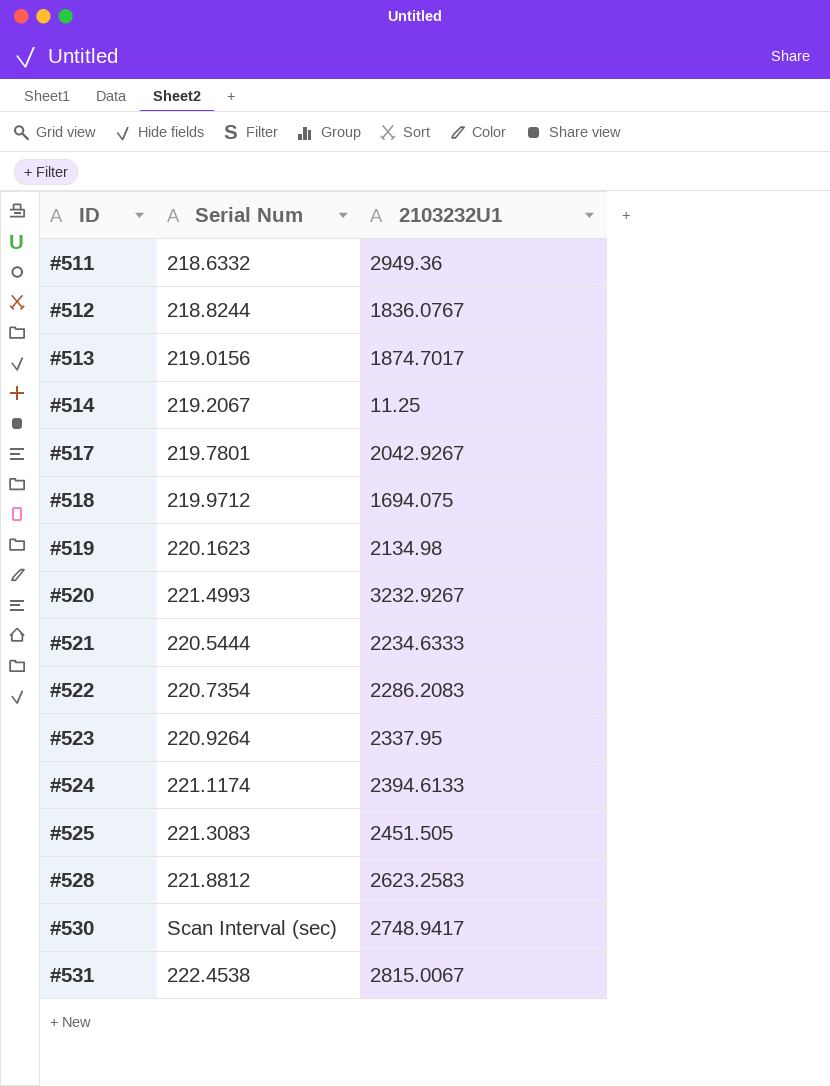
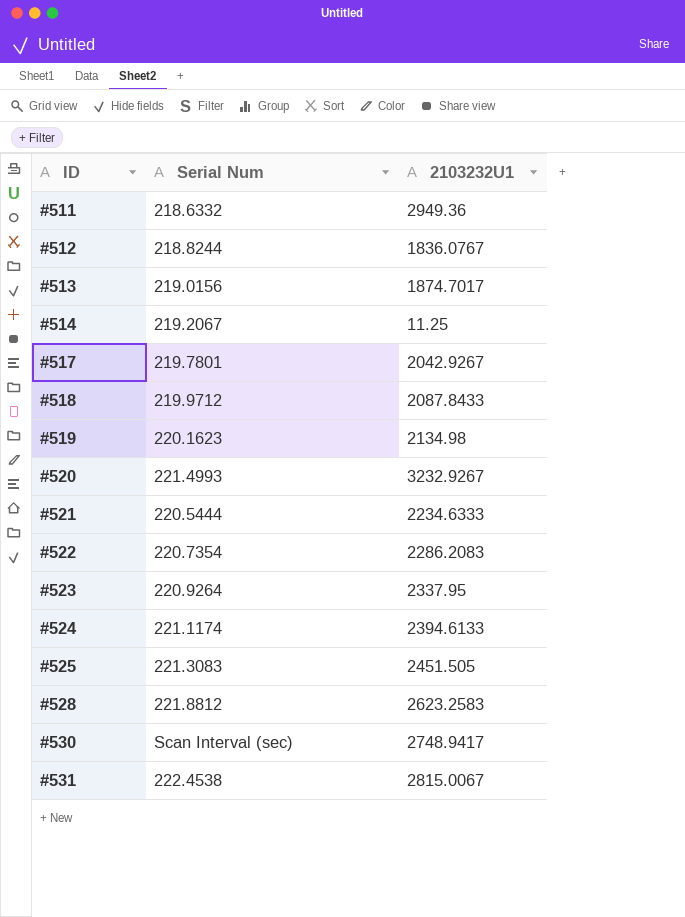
#518 | 2103232U1: 1694.075 -> 2087.8433

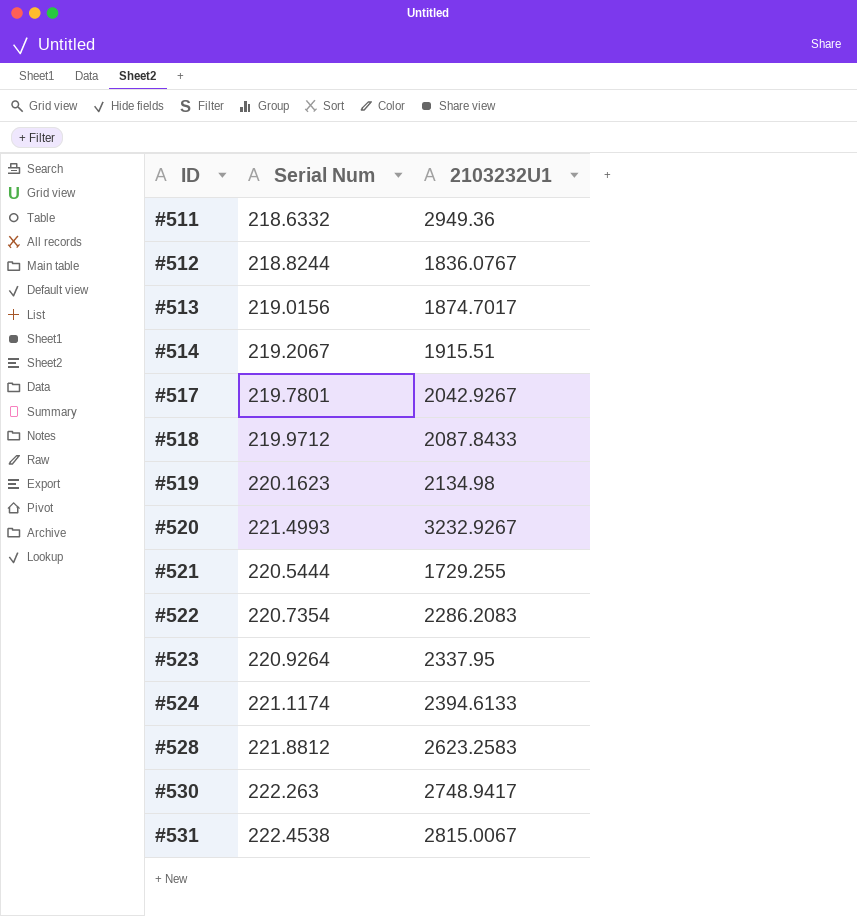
row #525: 221.3083 | 2451.505 -> none
#514 | 2103232U1: 11.25 -> 1915.51
#521 | 2103232U1: 2234.6333 -> 1729.255
#530 | Serial Num: Scan Interval (sec) -> 222.263

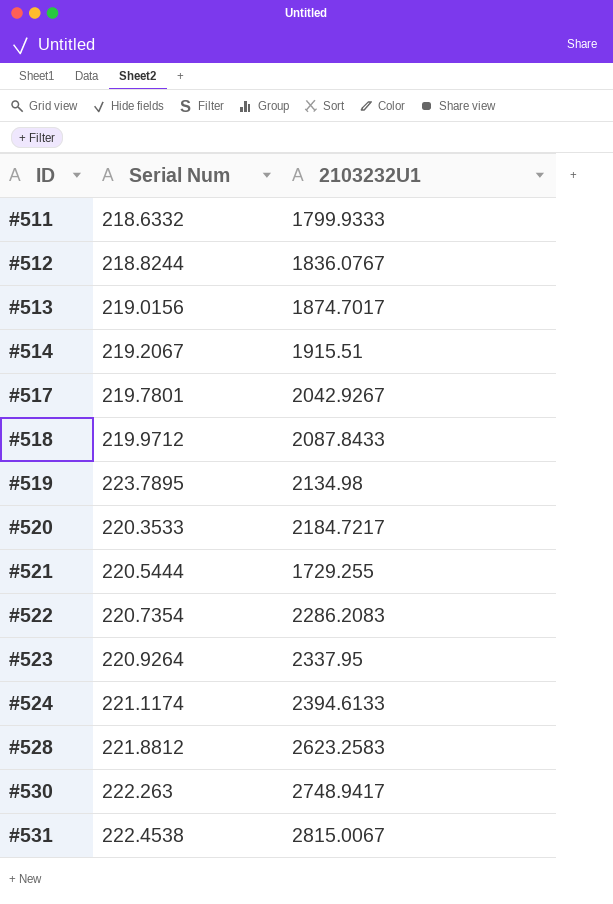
#511 | 2103232U1: 2949.36 -> 1799.9333
#519 | Serial Num: 220.1623 -> 223.7895
#520 | Serial Num: 221.4993 -> 220.3533
#520 | 2103232U1: 3232.9267 -> 2184.7217

